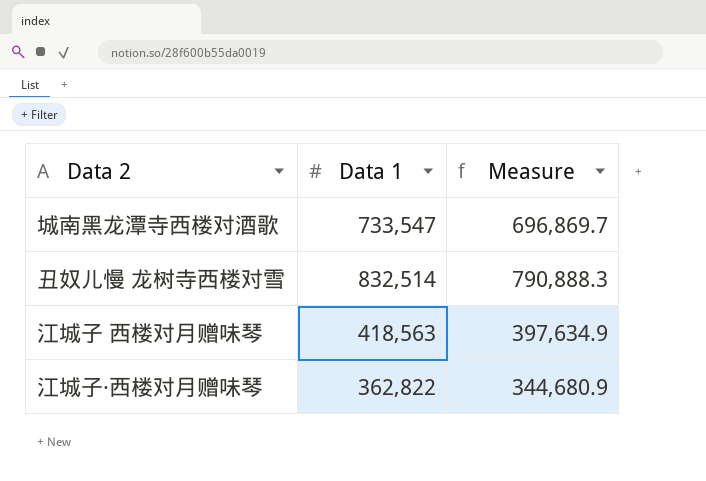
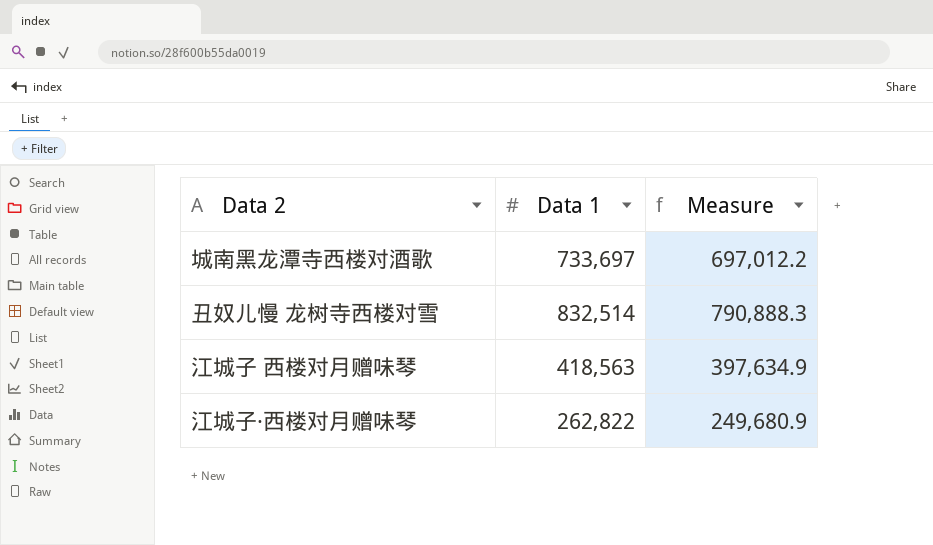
城南黑龙潭寺西楼对酒歌 | Data 1: 733,547 -> 733,697
城南黑龙潭寺西楼对酒歌 | Measure: 696,869.7 -> 697,012.2
江城子·西楼对月赠味琴 | Data 1: 362,822 -> 262,822
江城子·西楼对月赠味琴 | Measure: 344,680.9 -> 249,680.9

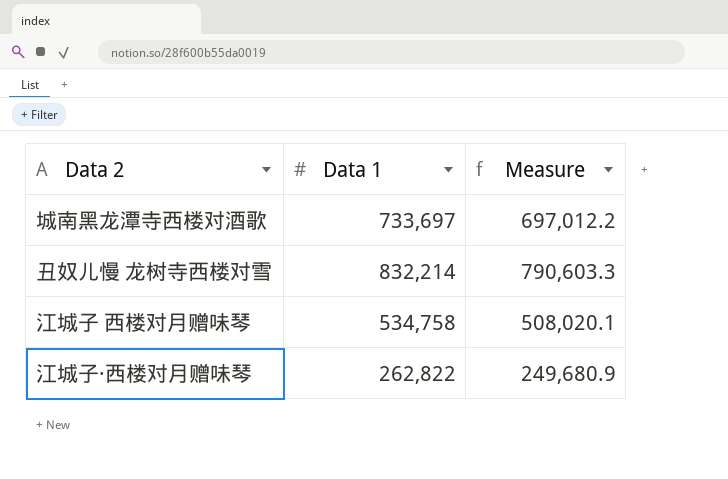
丑奴儿慢 龙树寺西楼对雪 | Data 1: 832,514 -> 832,214
丑奴儿慢 龙树寺西楼对雪 | Measure: 790,888.3 -> 790,603.3
江城子 西楼对月赠味琴 | Data 1: 418,563 -> 534,758
江城子 西楼对月赠味琴 | Measure: 397,634.9 -> 508,020.1

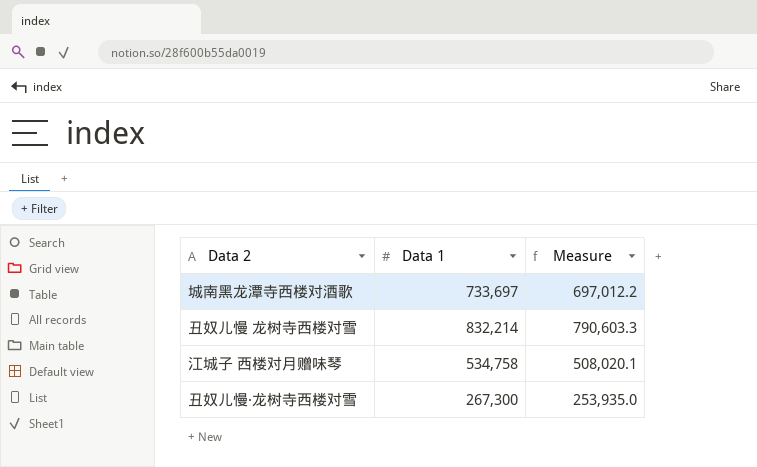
row 江城子·西楼对月赠味琴: 262,822 | 249,680.9 -> none
row 丑奴儿慢·龙树寺西楼对雪: none -> 267,300 | 253,935.0

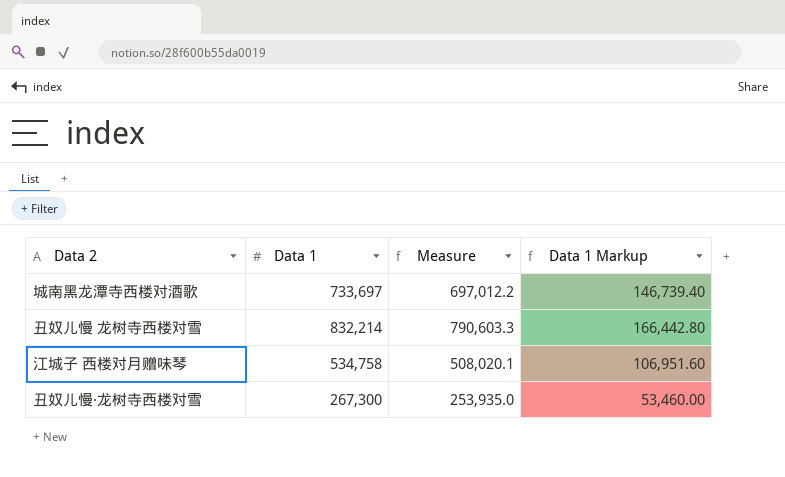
column Data 1 Markup | formula: none -> [Data 1] * 0.2

